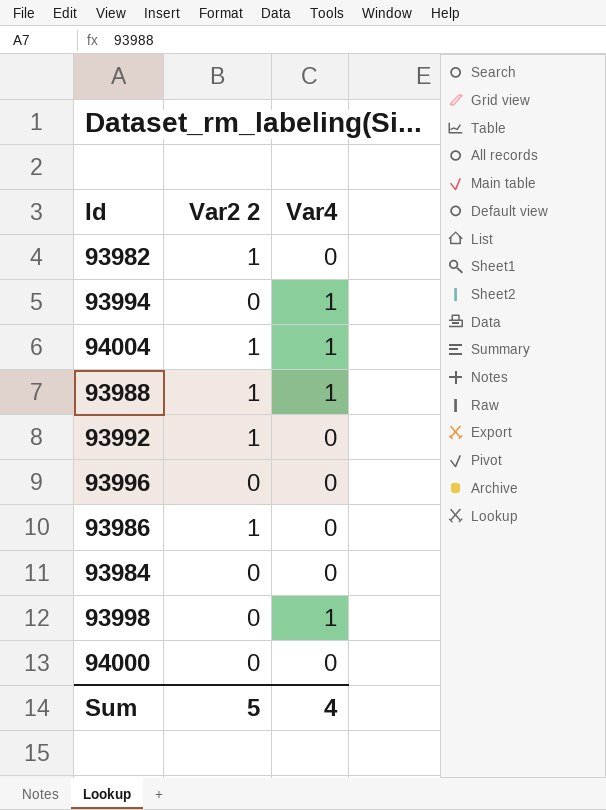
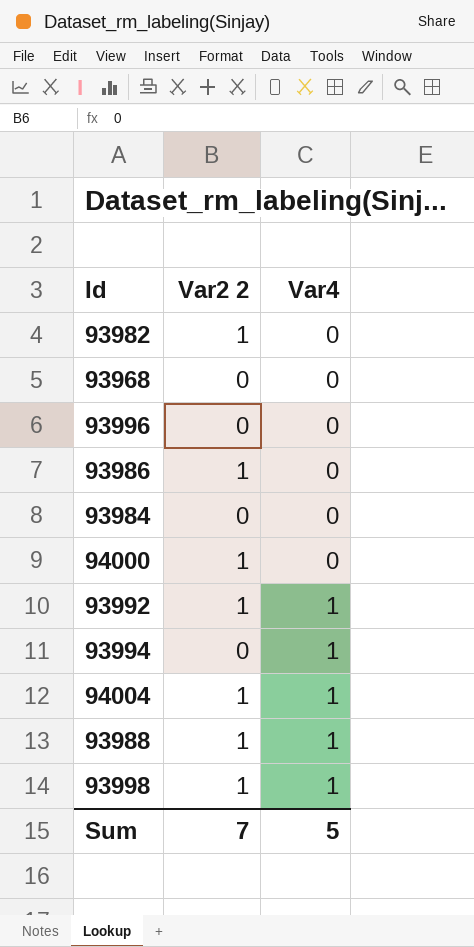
row order: none -> Var4 ascending
row 93968: none -> 0 | 0
94000 | Var2 2: 0 -> 1
93992 | Var4: 0 -> 1
93998 | Var2 2: 0 -> 1
Sum | Var2 2: 5 -> 7
Sum | Var4: 4 -> 5

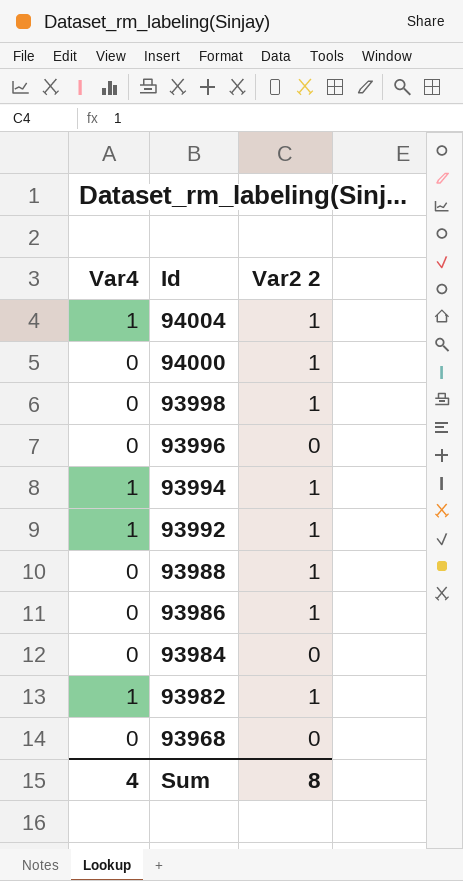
row order: Var4 ascending -> Id descending
column Var4 | position: 3 -> 1
93998 | Var4: 1 -> 0
93994 | Var2 2: 0 -> 1
93988 | Var4: 1 -> 0
93982 | Var4: 0 -> 1
Sum | Var4: 5 -> 4
Sum | Var2 2: 7 -> 8

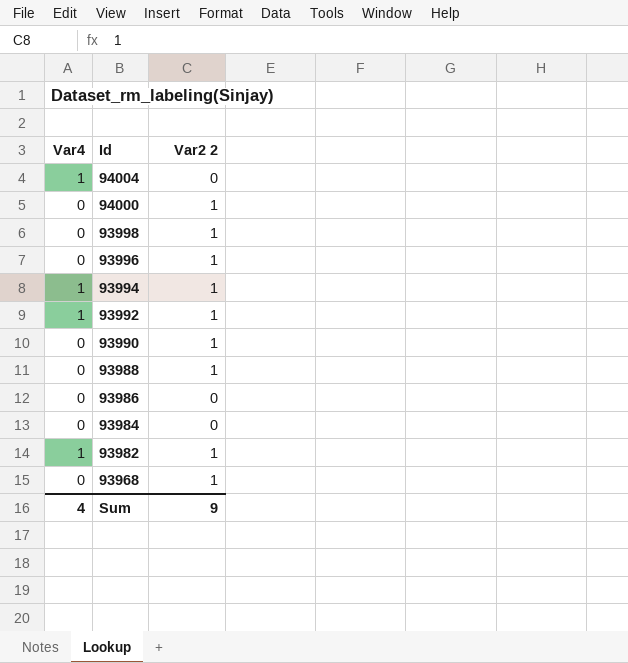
94004 | Var2 2: 1 -> 0
93996 | Var2 2: 0 -> 1
row 93990: none -> 0 | 1
93986 | Var2 2: 1 -> 0
93968 | Var2 2: 0 -> 1
Sum | Var2 2: 8 -> 9

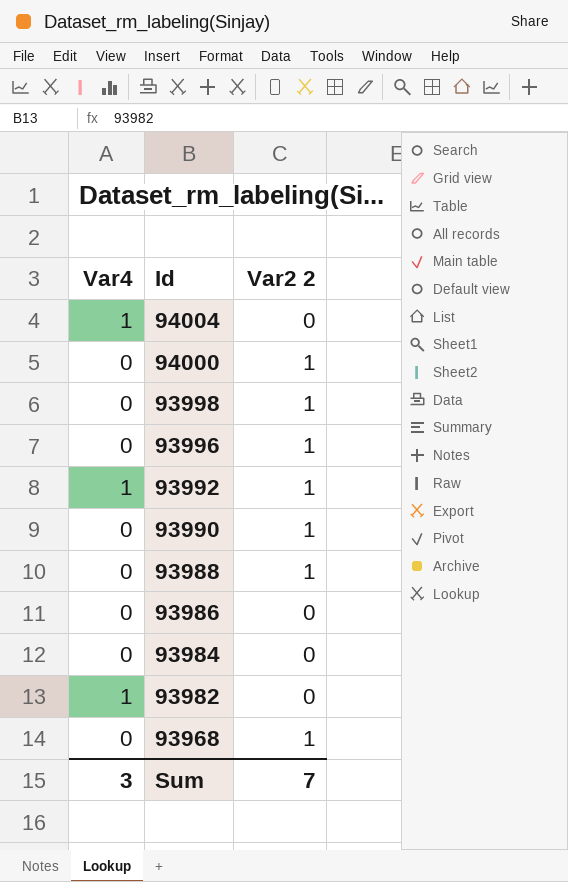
row 93994: 1 | 1 -> none
93982 | Var2 2: 1 -> 0
Sum | Var4: 4 -> 3
Sum | Var2 2: 9 -> 7

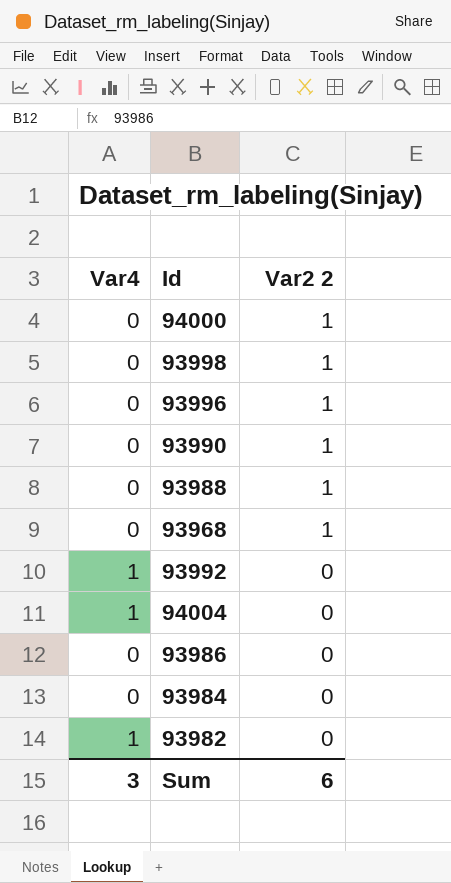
row order: Id descending -> Var2 2 descending
93992 | Var2 2: 1 -> 0
Sum | Var2 2: 7 -> 6

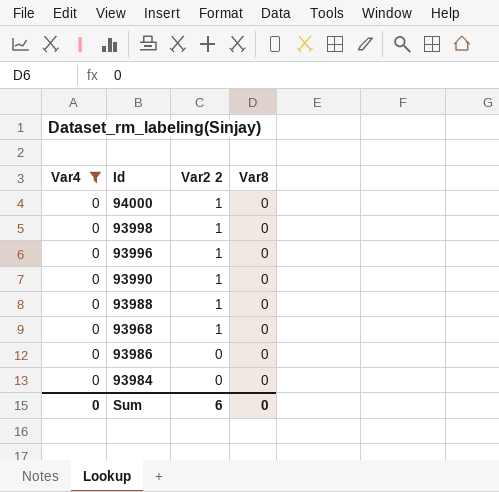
filter: none -> Var4 = 0
column Var8 | position: none -> 4
Sum | Var4: 3 -> 0

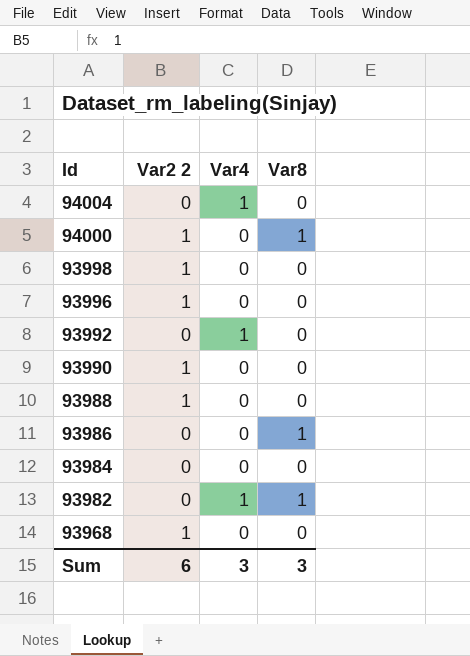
filter: Var4 = 0 -> none
row order: Var2 2 descending -> Id descending
column Var4 | position: 1 -> 3
94000 | Var8: 0 -> 1
93986 | Var8: 0 -> 1
Sum | Var4: 0 -> 3
Sum | Var8: 0 -> 3

